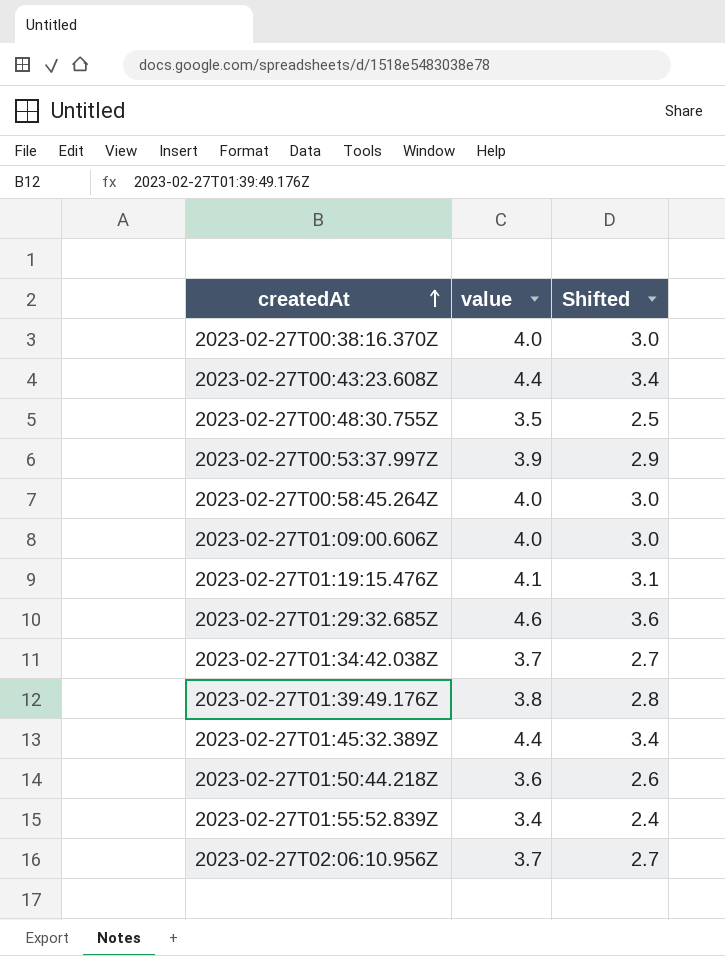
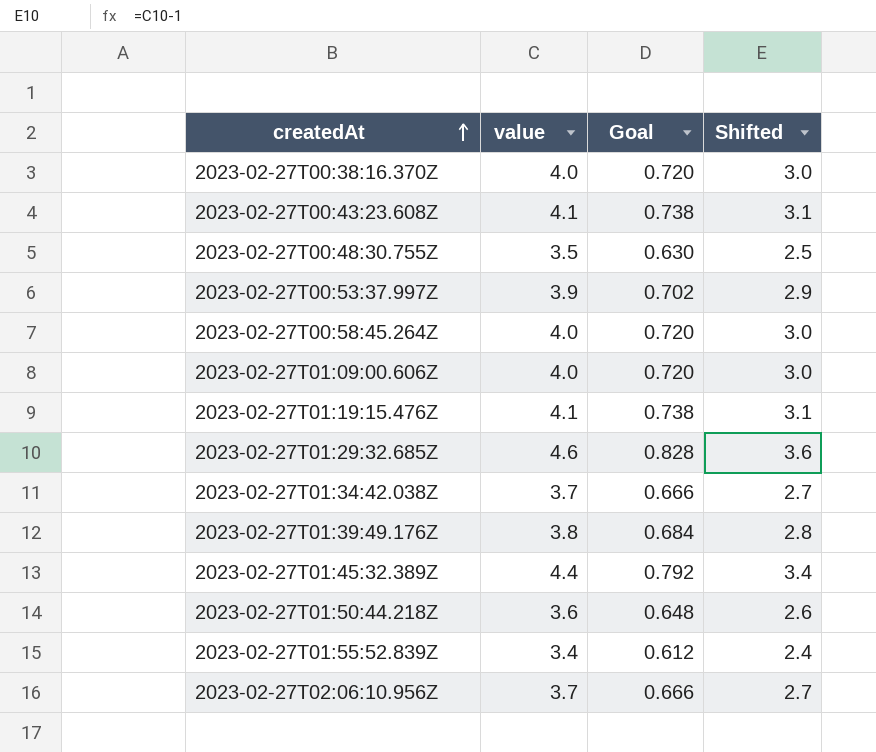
column Goal | formula: none -> [value] * 0.18
2023-02-27T00:43:23.608Z | value: 4.4 -> 4.1
2023-02-27T00:43:23.608Z | Shifted: 3.4 -> 3.1

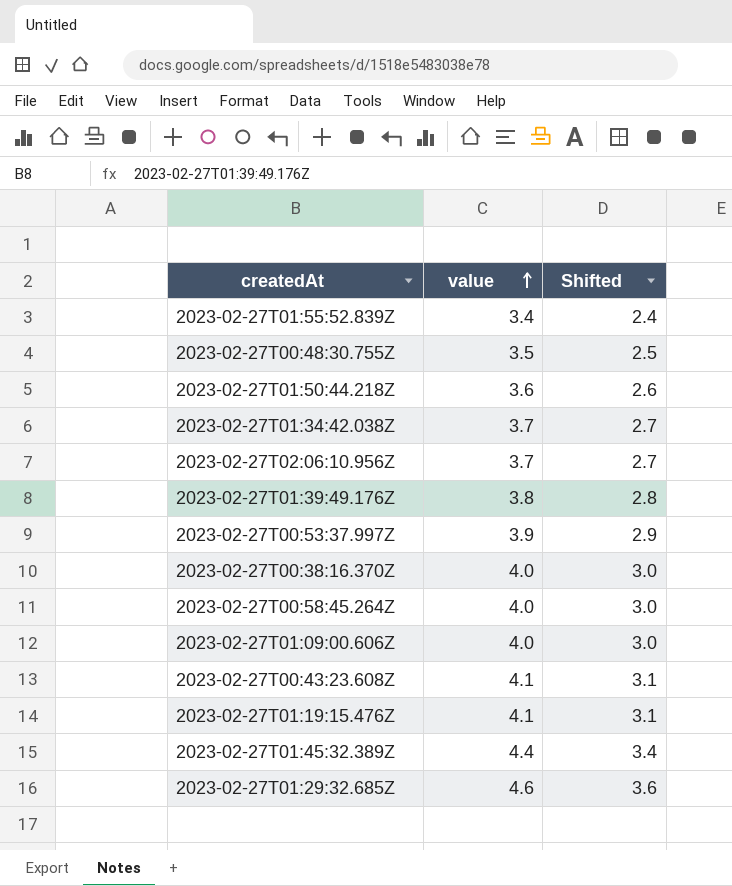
row order: createdAt ascending -> value ascending
column Goal | formula: [value] * 0.18 -> none

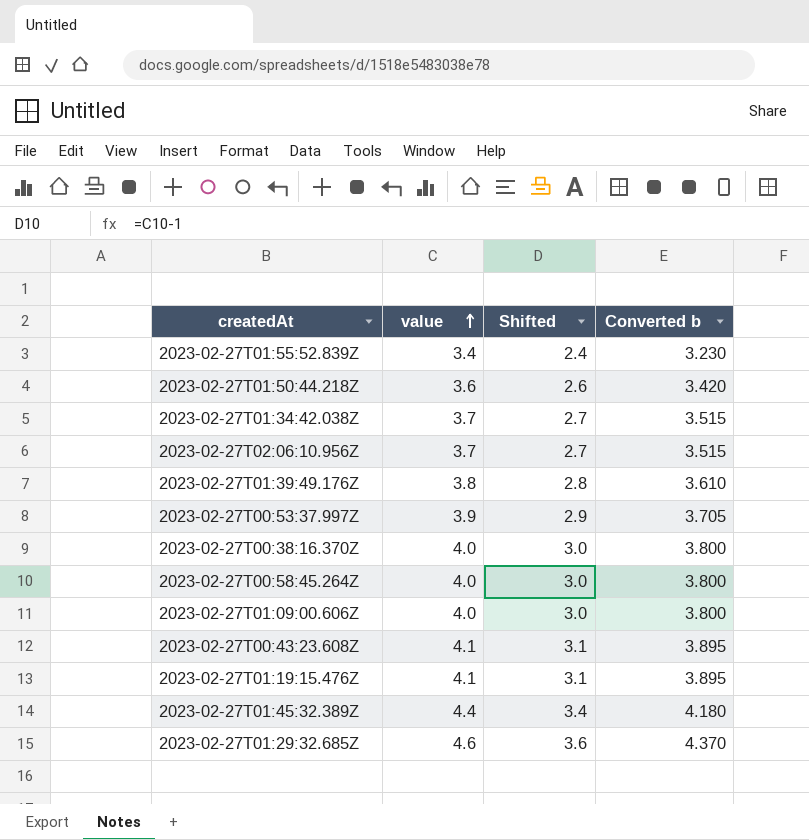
column Converted b | formula: none -> [value] * 0.95
row 2023-02-27T00:48:30.755Z: 3.5 | 2.5 -> none

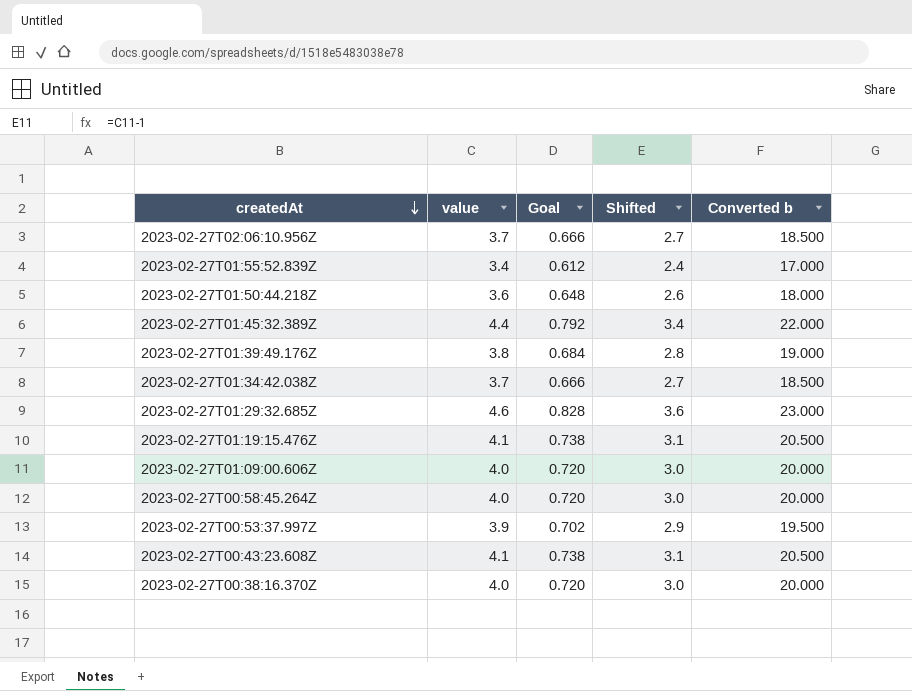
row order: value ascending -> createdAt descending
column Goal | formula: none -> [value] * 0.18
column Converted b | formula: [value] * 0.95 -> [value] * 5

